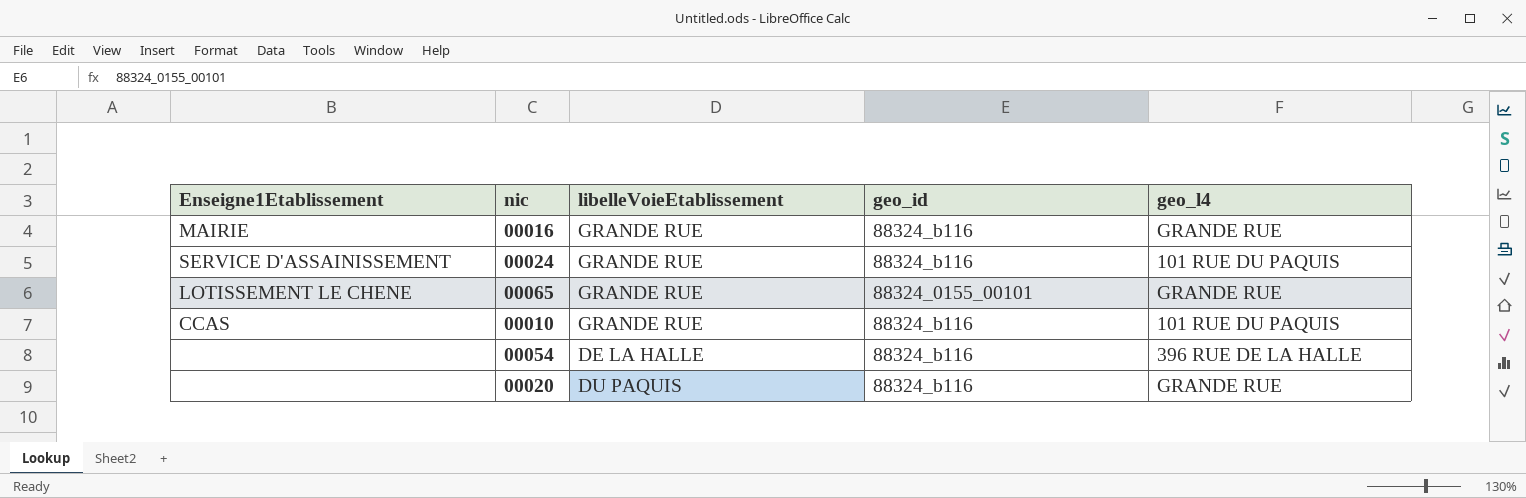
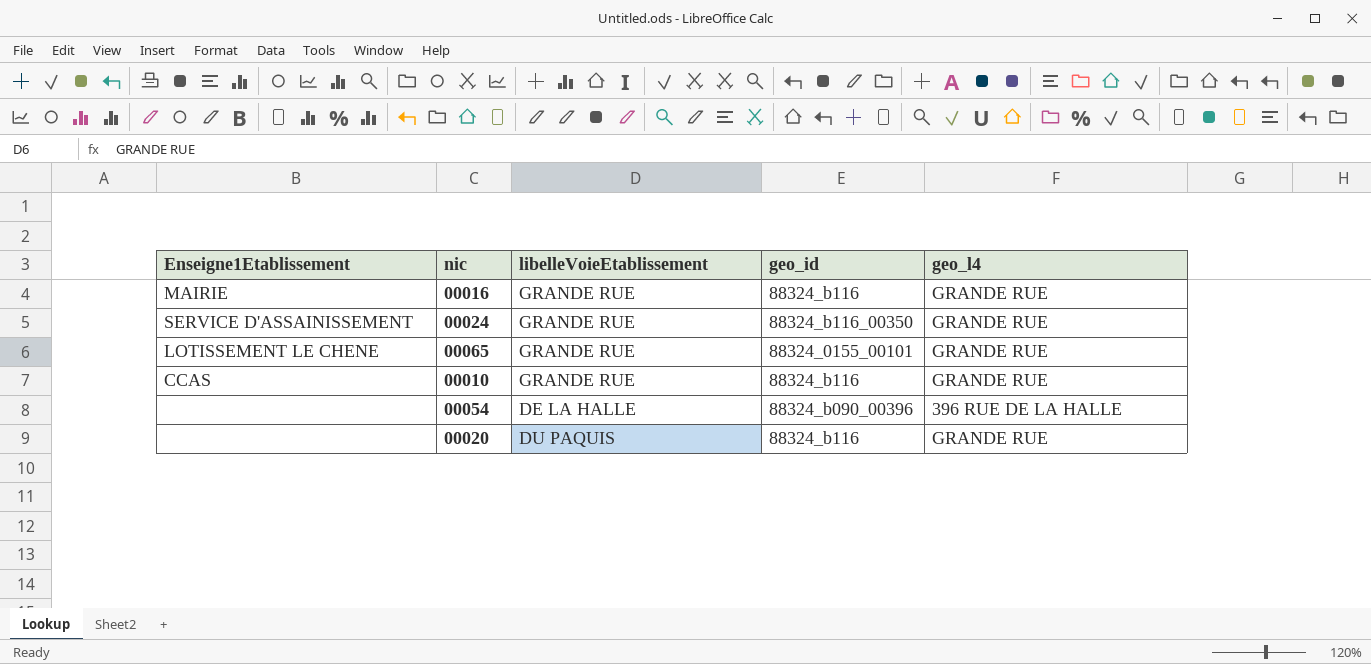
00024 | geo_id: 88324_b116 -> 88324_b116_00350
00024 | geo_l4: 101 RUE DU PAQUIS -> GRANDE RUE
00010 | geo_l4: 101 RUE DU PAQUIS -> GRANDE RUE
00054 | geo_id: 88324_b116 -> 88324_b090_00396

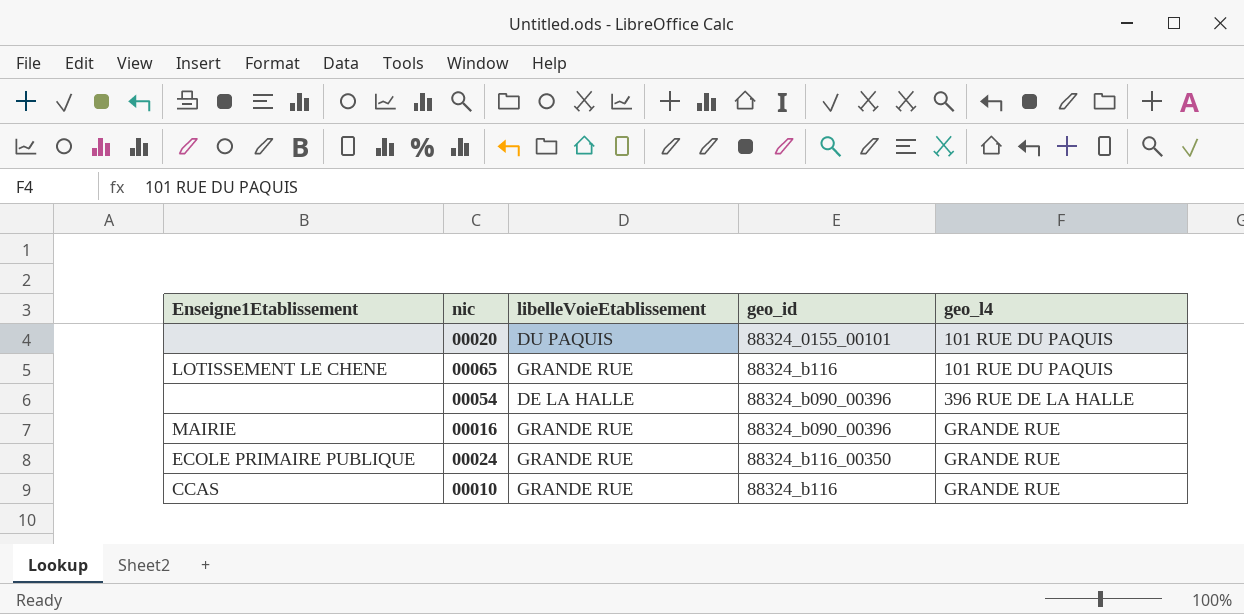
row order: none -> geo_l4 ascending
00020 | geo_id: 88324_b116 -> 88324_0155_00101
00020 | geo_l4: GRANDE RUE -> 101 RUE DU PAQUIS
00065 | geo_id: 88324_0155_00101 -> 88324_b116
00065 | geo_l4: GRANDE RUE -> 101 RUE DU PAQUIS
00016 | geo_id: 88324_b116 -> 88324_b090_00396
00024 | Enseigne1Etablissement: SERVICE D'ASSAINISSEMENT -> ECOLE PRIMAIRE PUBLIQUE

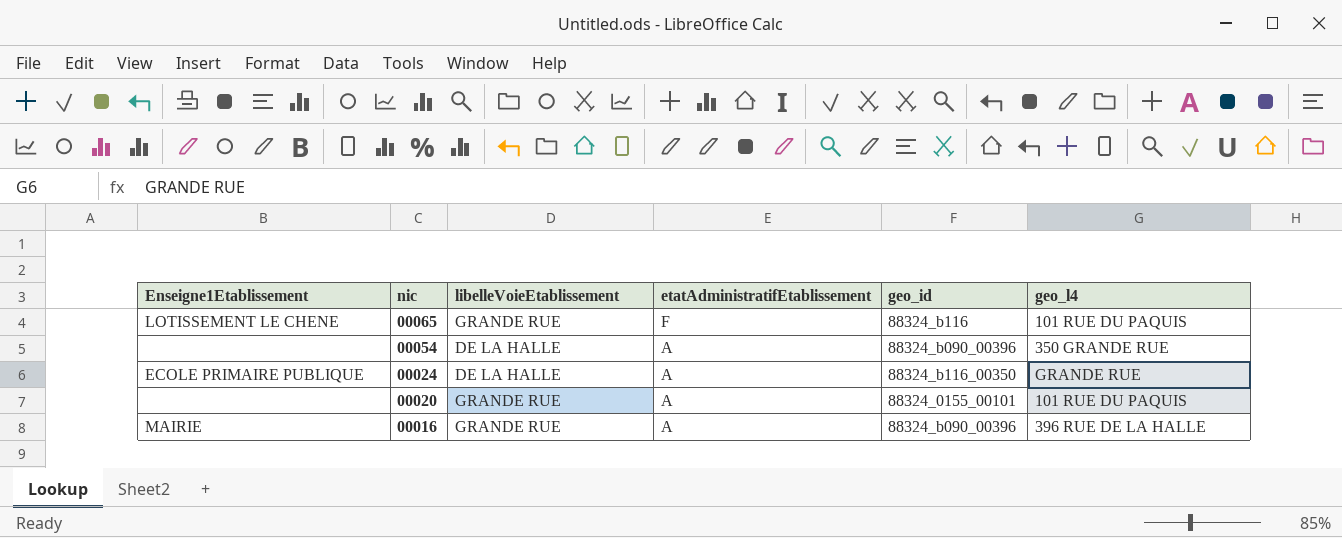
row order: geo_l4 ascending -> nic descending
column etatAdministratifEtablissement | position: none -> 4
row 00010: CCAS | GRANDE RUE | 88324_b116 | GRANDE RUE -> none
00054 | geo_l4: 396 RUE DE LA HALLE -> 350 GRANDE RUE
00024 | libelleVoieEtablissement: GRANDE RUE -> DE LA HALLE
00020 | libelleVoieEtablissement: DU PAQUIS -> GRANDE RUE
00016 | geo_l4: GRANDE RUE -> 396 RUE DE LA HALLE

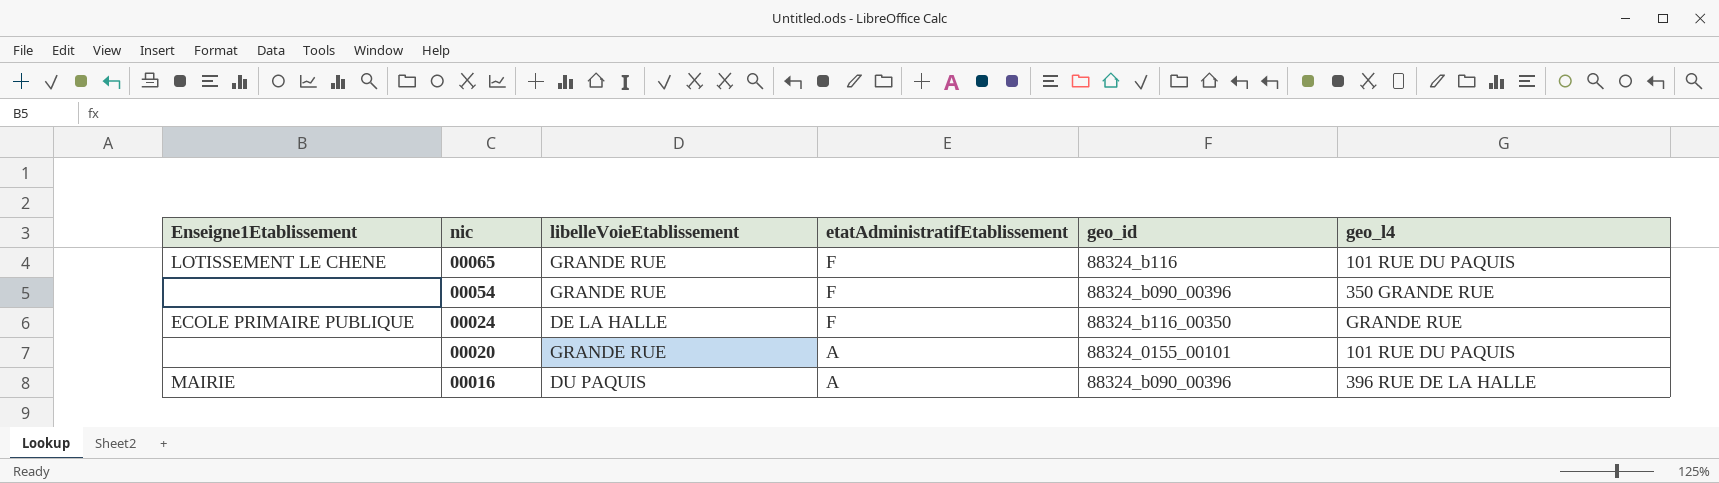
00054 | libelleVoieEtablissement: DE LA HALLE -> GRANDE RUE
00054 | etatAdministratifEtablissement: A -> F
00024 | etatAdministratifEtablissement: A -> F
00016 | libelleVoieEtablissement: GRANDE RUE -> DU PAQUIS

